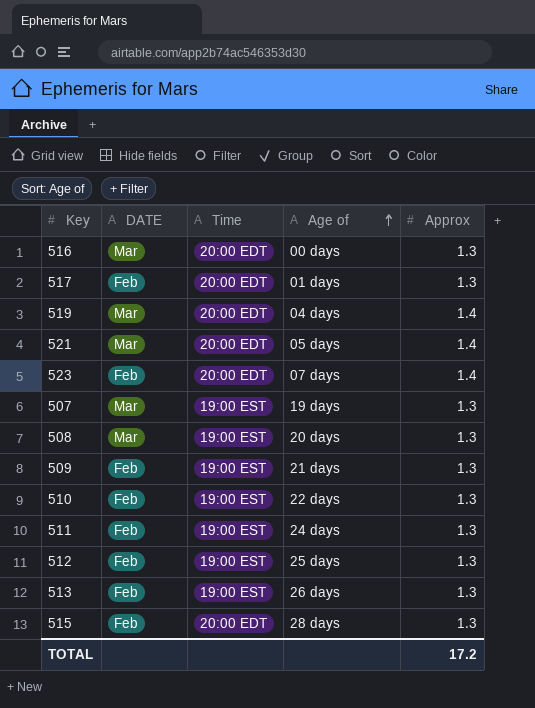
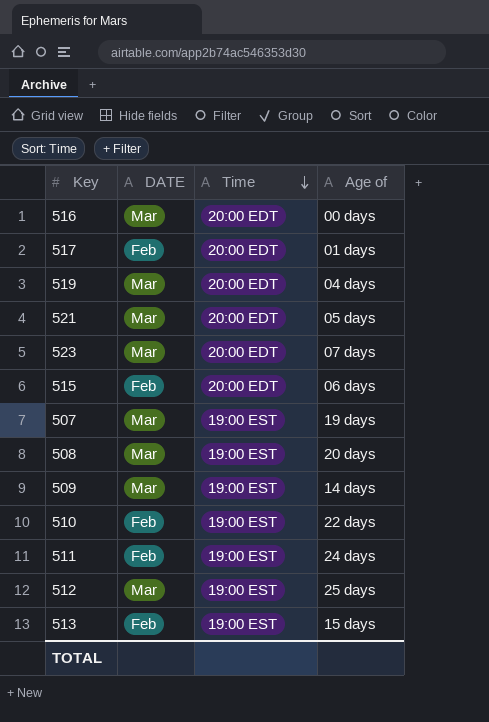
row order: Age of ascending -> Time descending
column Approx | position: 5 -> none
523 | DATE: Feb -> Mar
515 | Age of: 28 days -> 06 days
509 | DATE: Feb -> Mar
509 | Age of: 21 days -> 14 days
512 | DATE: Feb -> Mar
513 | Age of: 26 days -> 15 days

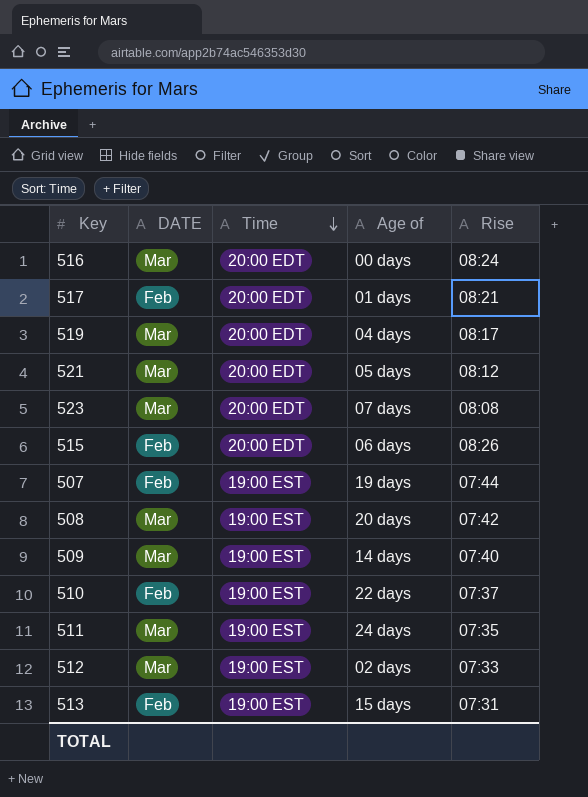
column Rise | position: none -> 5
507 | DATE: Mar -> Feb
511 | DATE: Feb -> Mar
512 | Age of: 25 days -> 02 days

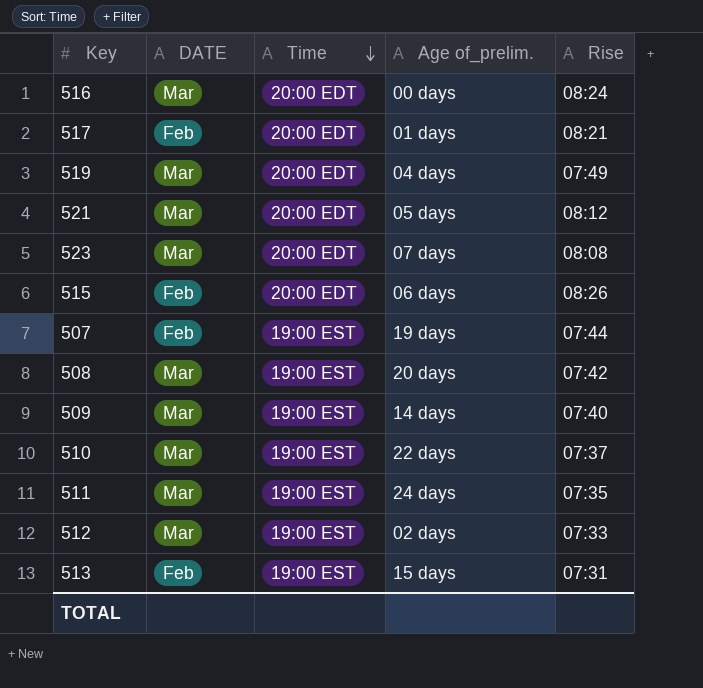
column name: Age of -> Age of_prelim.
519 | Rise: 08:17 -> 07:49
510 | DATE: Feb -> Mar

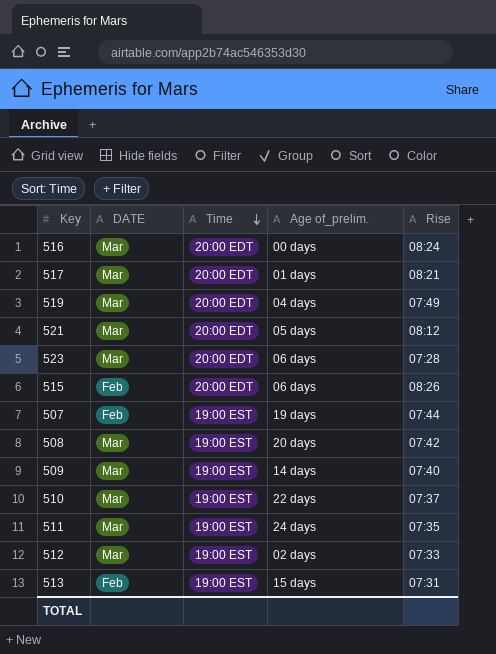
517 | DATE: Feb -> Mar
523 | Age of_prelim.: 07 days -> 06 days
523 | Rise: 08:08 -> 07:28

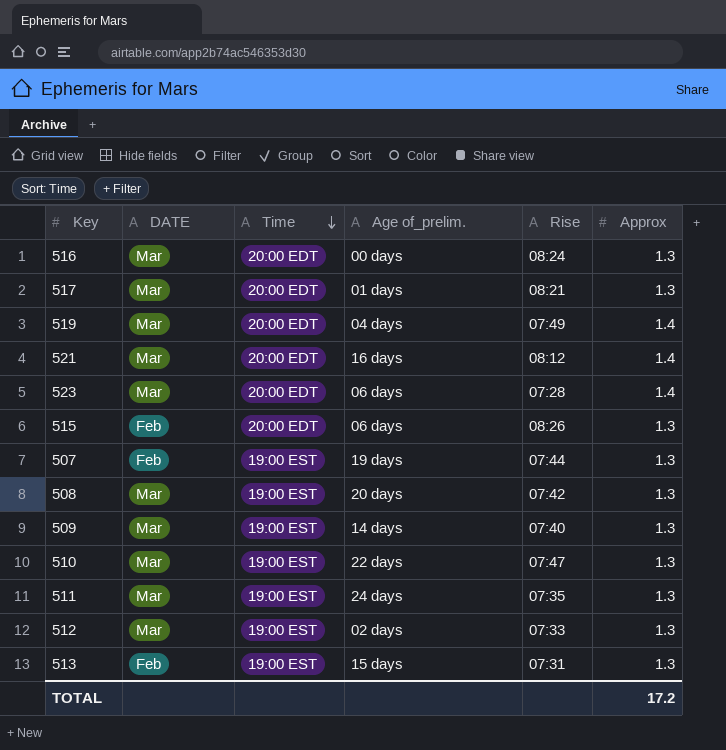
column Approx | position: none -> 6
521 | Age of_prelim.: 05 days -> 16 days
510 | Rise: 07:37 -> 07:47

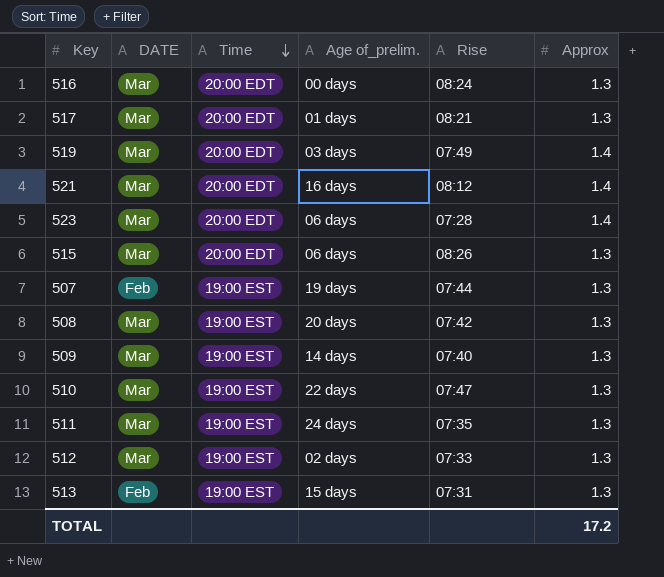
519 | Age of_prelim.: 04 days -> 03 days
515 | DATE: Feb -> Mar

